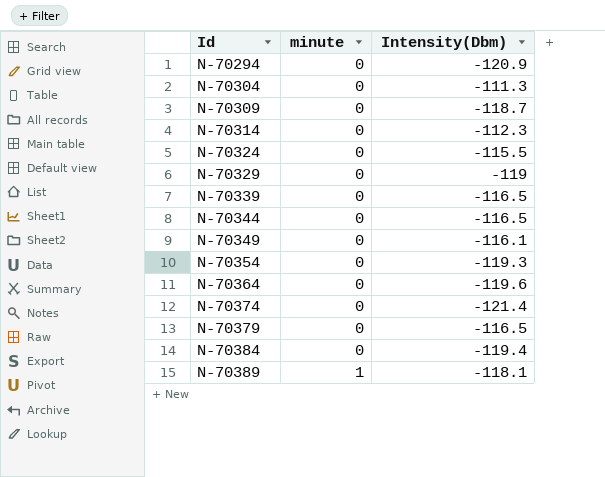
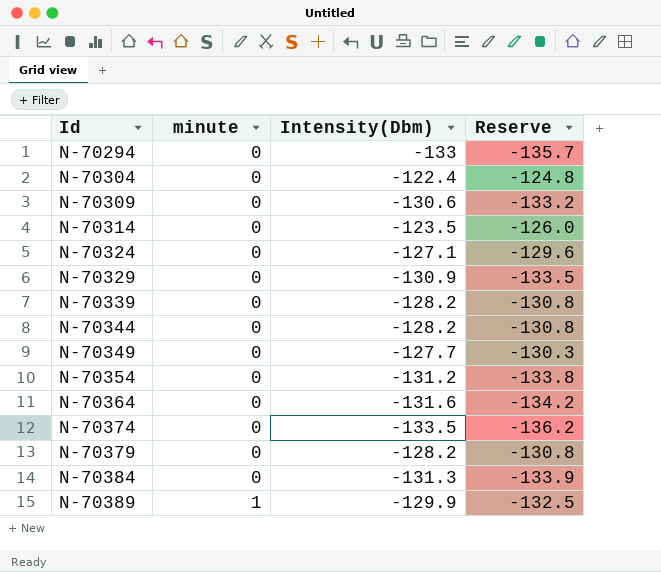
column Reserve | formula: none -> [Intensity(Dbm)] * 1.02
N-70294 | Intensity(Dbm): -120.9 -> -133
N-70304 | Intensity(Dbm): -111.3 -> -122.4
N-70309 | Intensity(Dbm): -118.7 -> -130.6
N-70314 | Intensity(Dbm): -112.3 -> -123.5
N-70324 | Intensity(Dbm): -115.5 -> -127.1
N-70329 | Intensity(Dbm): -119 -> -130.9
N-70339 | Intensity(Dbm): -116.5 -> -128.2
N-70344 | Intensity(Dbm): -116.5 -> -128.2
N-70349 | Intensity(Dbm): -116.1 -> -127.7
N-70354 | Intensity(Dbm): -119.3 -> -131.2
N-70364 | Intensity(Dbm): -119.6 -> -131.6
N-70374 | Intensity(Dbm): -121.4 -> -133.5
N-70379 | Intensity(Dbm): -116.5 -> -128.2
N-70384 | Intensity(Dbm): -119.4 -> -131.3
N-70389 | Intensity(Dbm): -118.1 -> -129.9

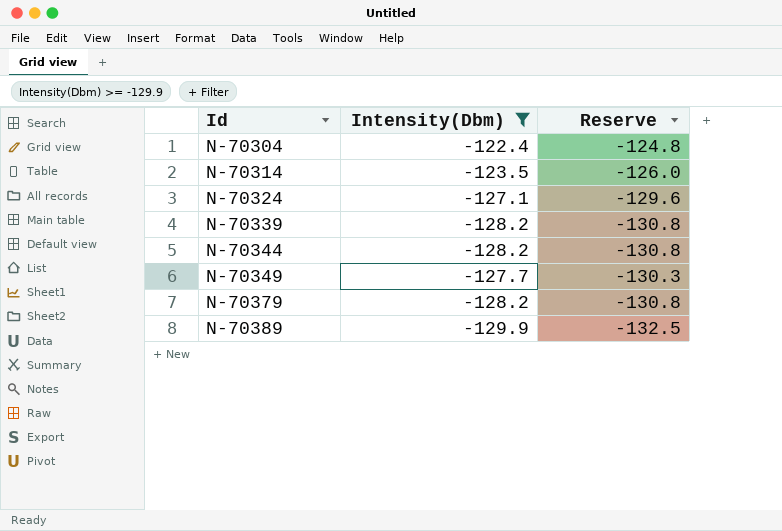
filter: none -> Intensity(Dbm) >= -129.9
column minute | position: 2 -> none

